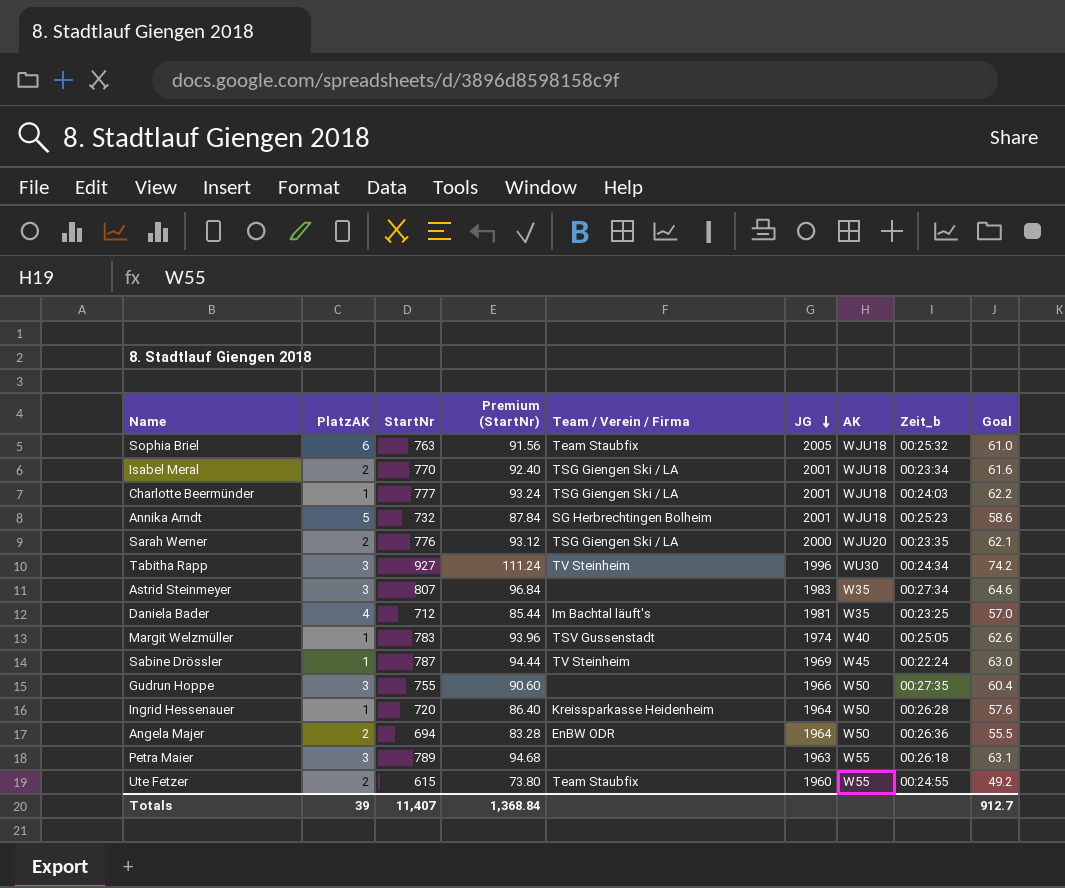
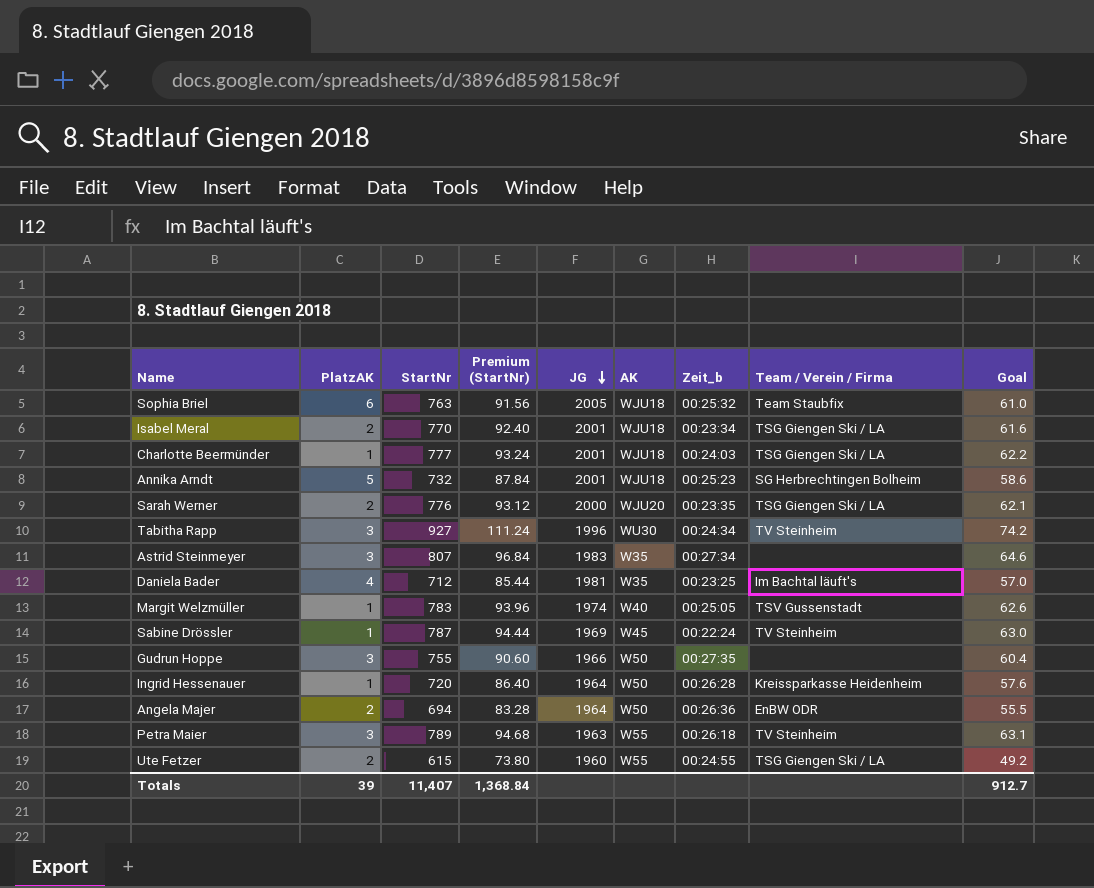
column Team / Verein / Firma | position: 5 -> 8
Petra Maier | Team / Verein / Firma: none -> TV Steinheim
Ute Fetzer | Team / Verein / Firma: Team Staubfix -> TSG Giengen Ski / LA

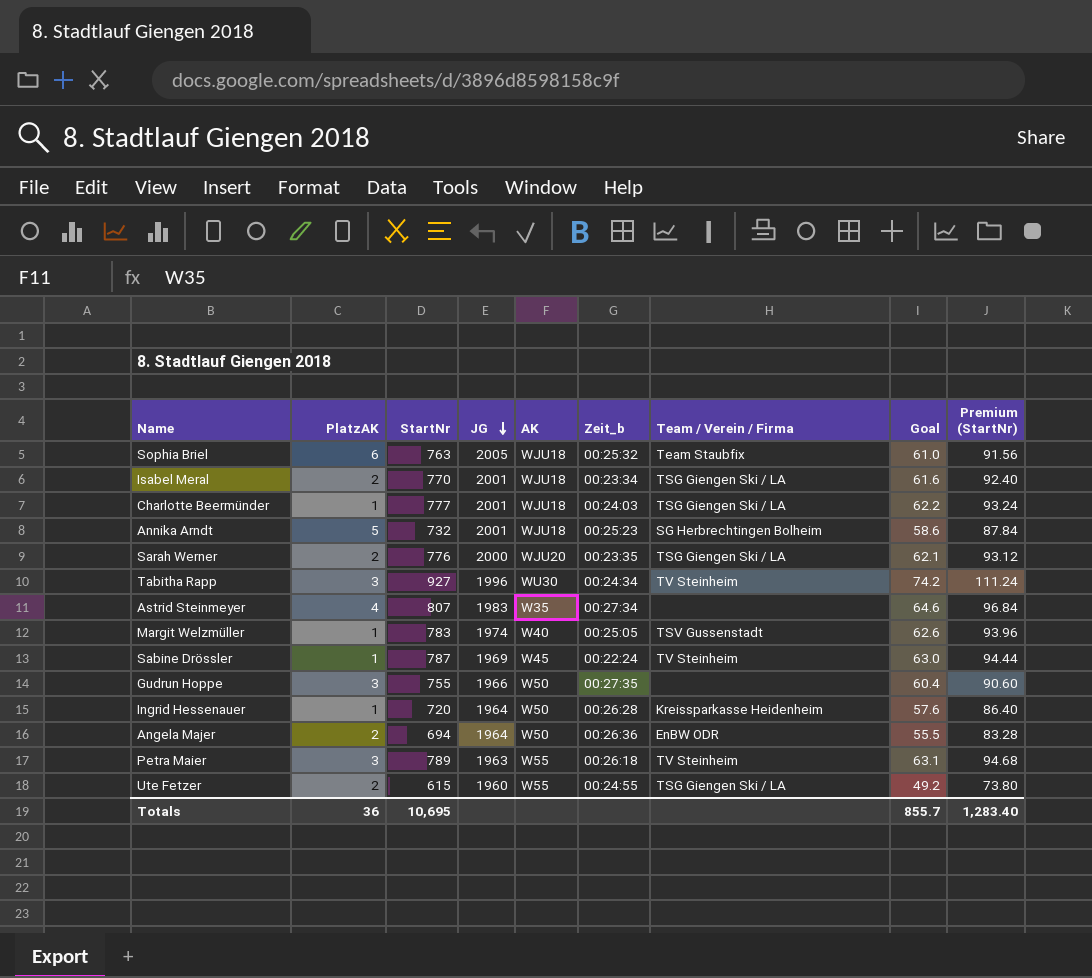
column Premium (StartNr) | position: 4 -> 9
row Daniela Bader: 4 | 712 | 85.44 | 1981 | W35 | 00:23:25 | Im Bachtal läuft's | 57.0 -> none
Astrid Steinmeyer | PlatzAK: 3 -> 4
Totals | PlatzAK: 39 -> 36
Totals | StartNr: 11,407 -> 10,695
Totals | Goal: 912.7 -> 855.7
Totals | Premium (StartNr): 1,368.84 -> 1,283.40

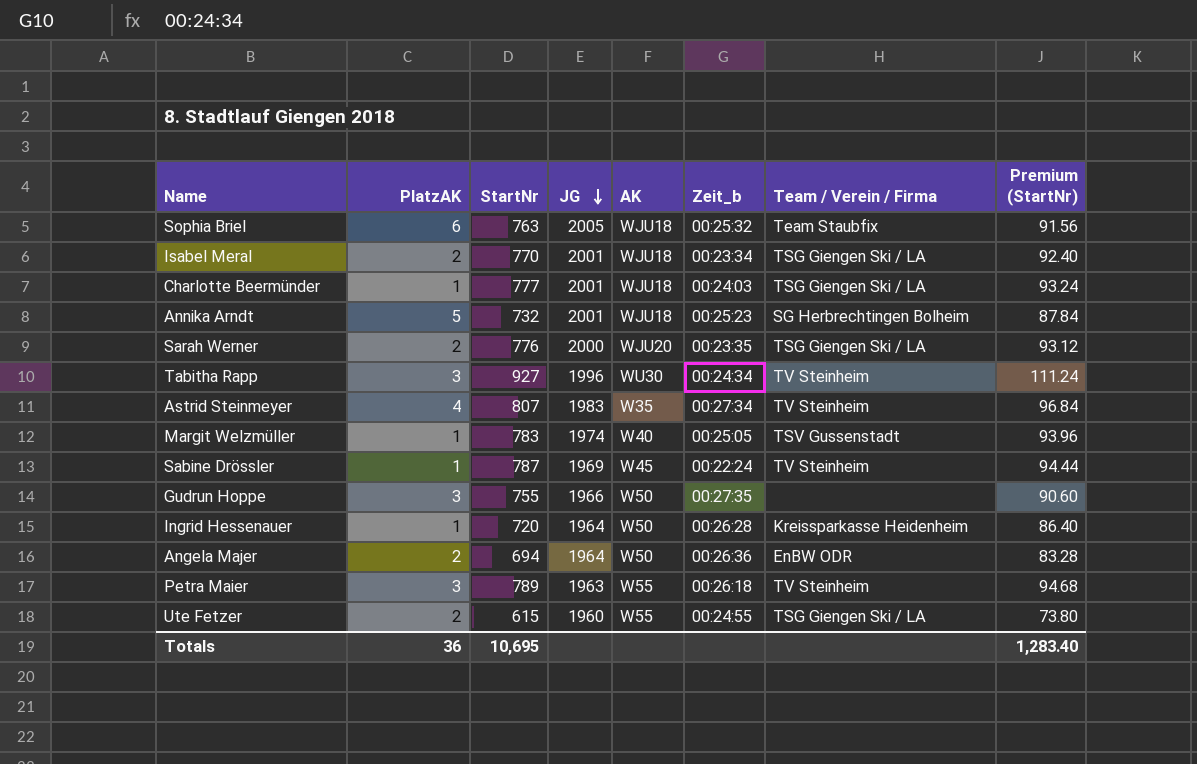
column Goal | formula: [StartNr] * 0.08 -> none
Astrid Steinmeyer | Team / Verein / Firma: none -> TV Steinheim

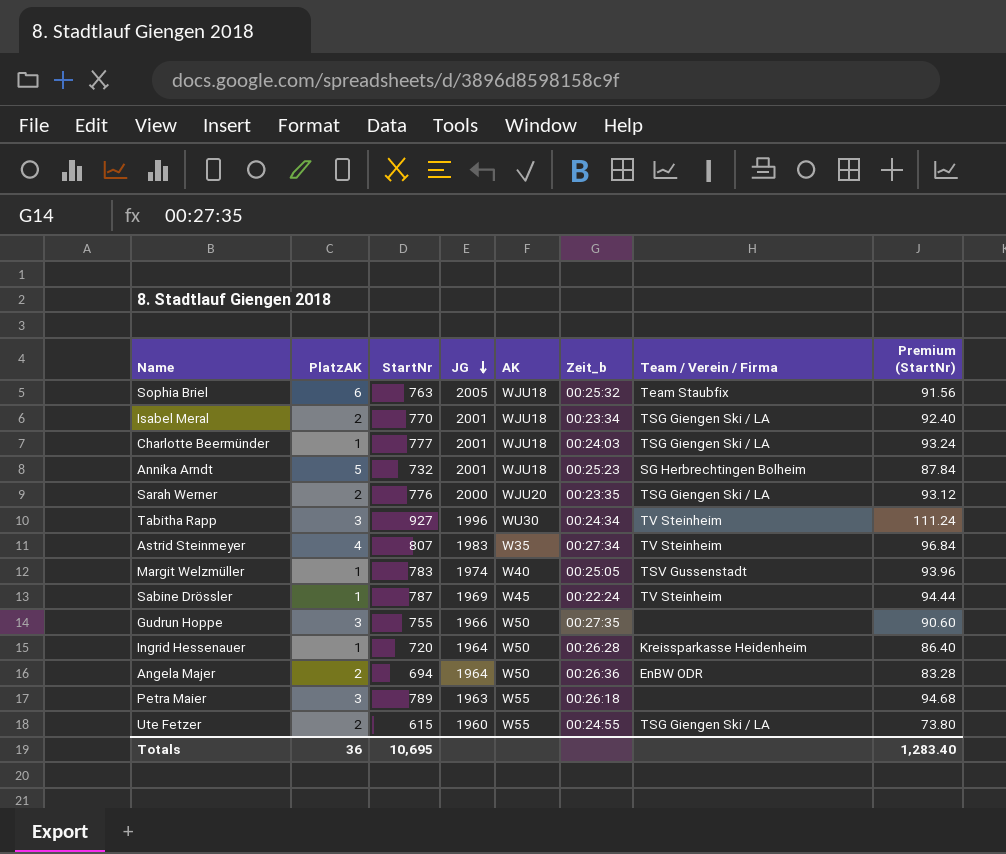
Petra Maier | Team / Verein / Firma: TV Steinheim -> none

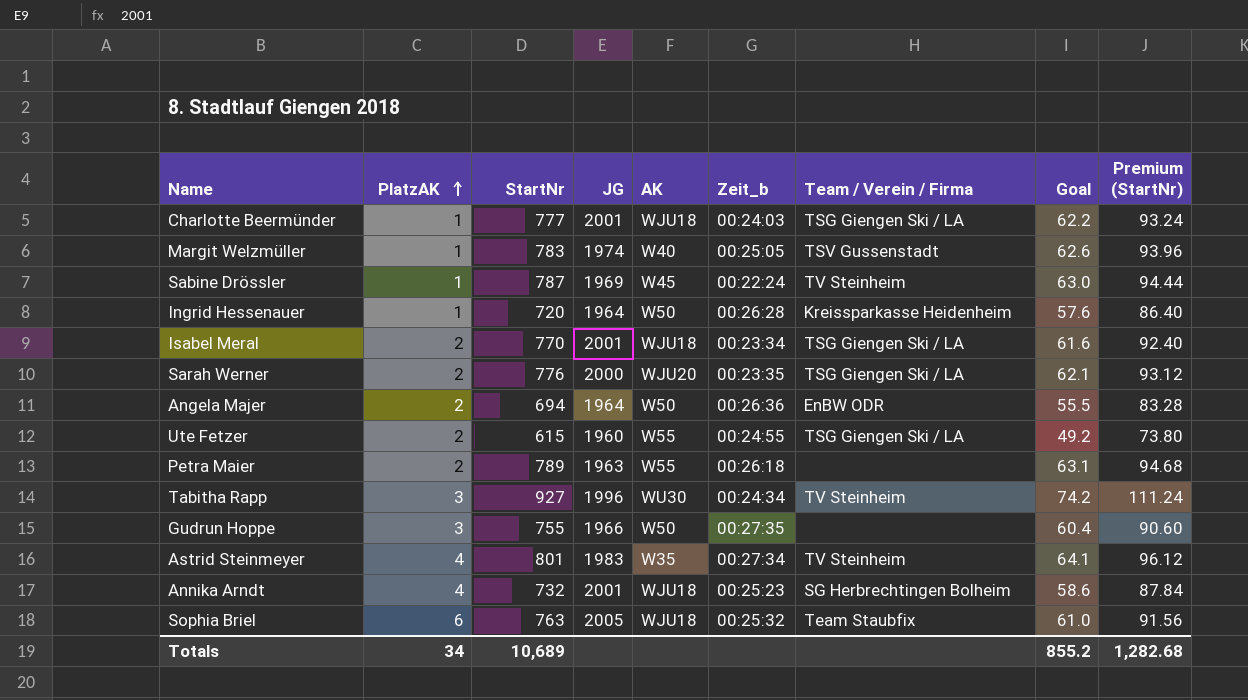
row order: JG descending -> PlatzAK ascending
column Goal | formula: none -> [StartNr] * 0.08
Petra Maier | PlatzAK: 3 -> 2
Astrid Steinmeyer | StartNr: 807 -> 801
Astrid Steinmeyer | Premium (StartNr): 96.84 -> 96.12
Annika Arndt | PlatzAK: 5 -> 4
Totals | PlatzAK: 36 -> 34
Totals | StartNr: 10,695 -> 10,689
Totals | Premium (StartNr): 1,283.40 -> 1,282.68

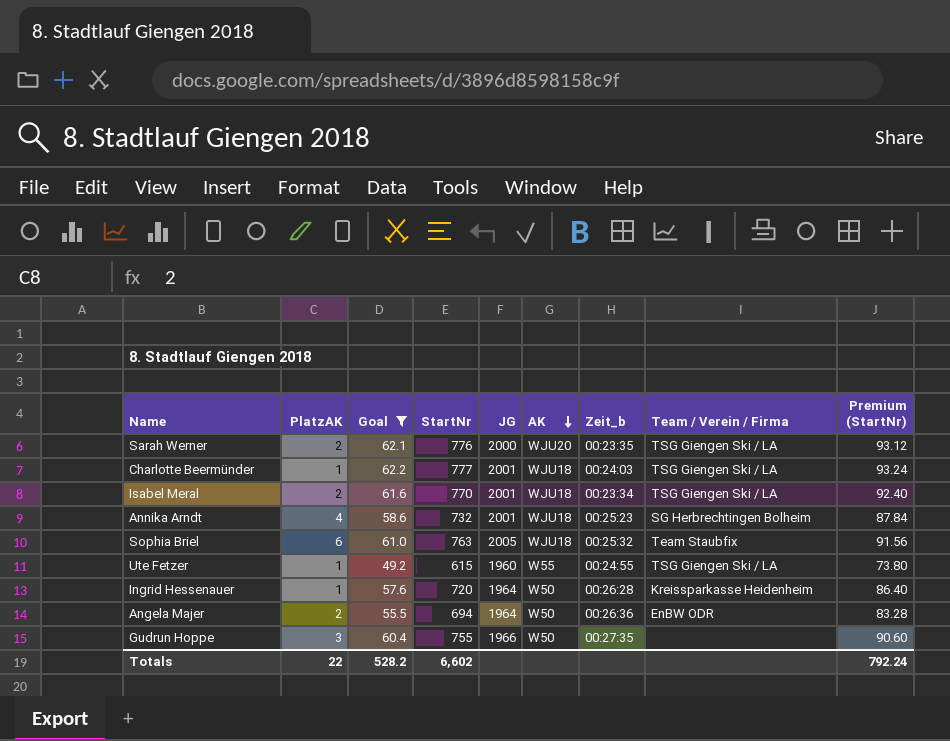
filter: none -> Goal <= 62.2
row order: PlatzAK ascending -> AK descending
column Goal | position: 8 -> 3
Ute Fetzer | PlatzAK: 2 -> 1
Totals | PlatzAK: 34 -> 22
Totals | Goal: 855.2 -> 528.2
Totals | StartNr: 10,689 -> 6,602
Totals | Premium (StartNr): 1,282.68 -> 792.24

